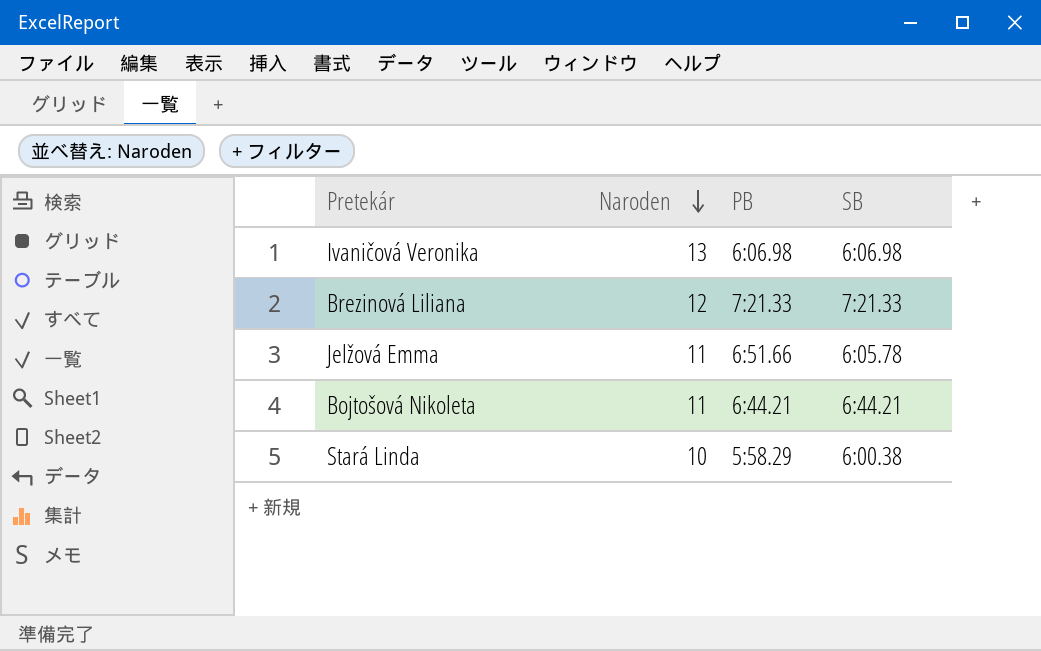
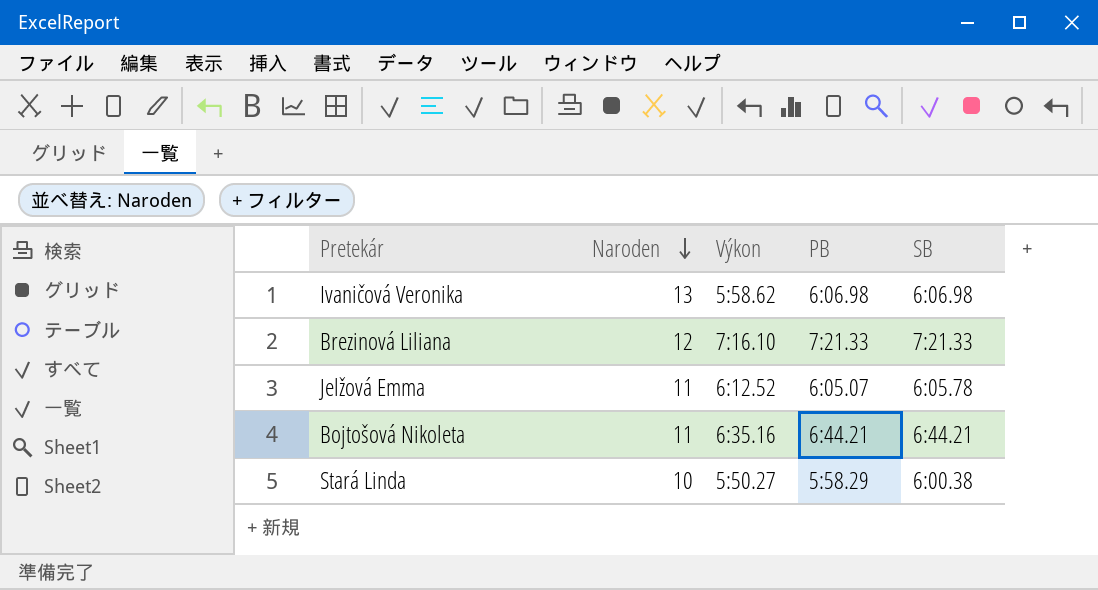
column Výkon | position: none -> 3
Jelžová Emma | PB: 6:51.66 -> 6:05.07

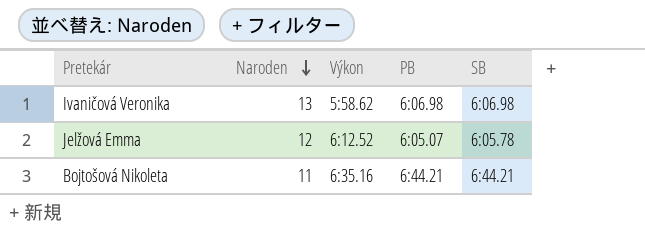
row Brezinová Liliana: 12 | 7:16.10 | 7:21.33 | 7:21.33 -> none
row Stará Linda: 10 | 5:50.27 | 5:58.29 | 6:00.38 -> none
Jelžová Emma | Naroden: 11 -> 12

